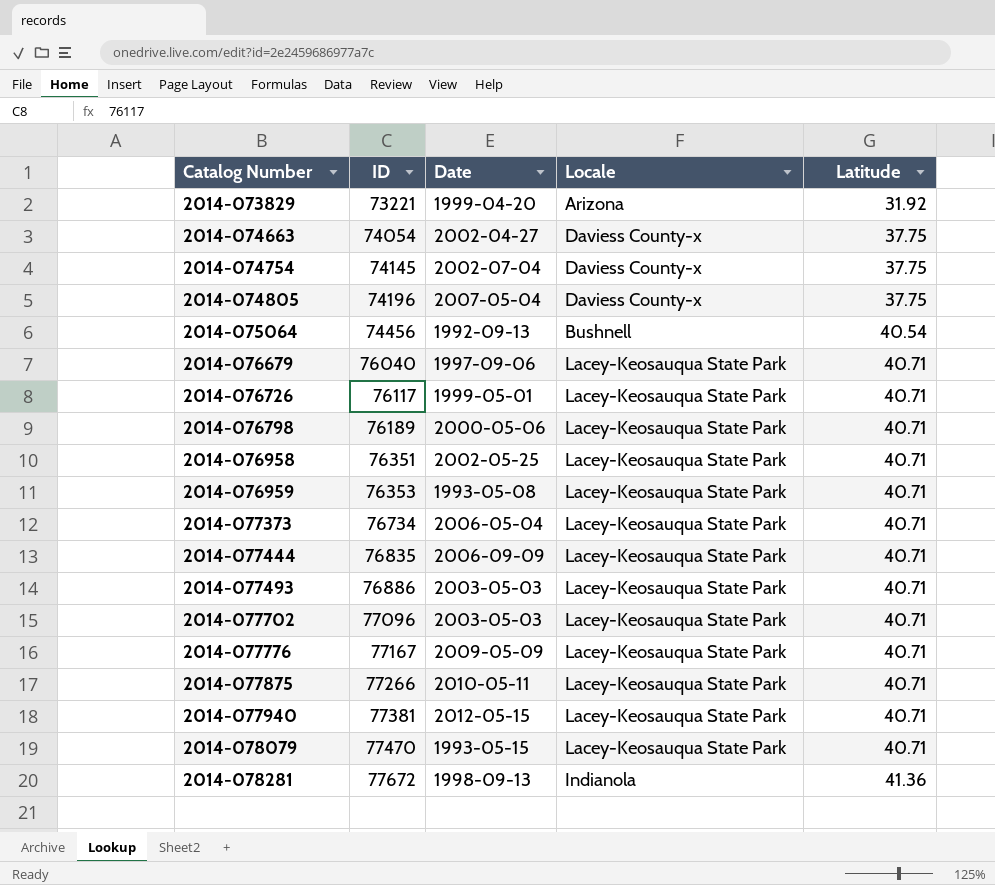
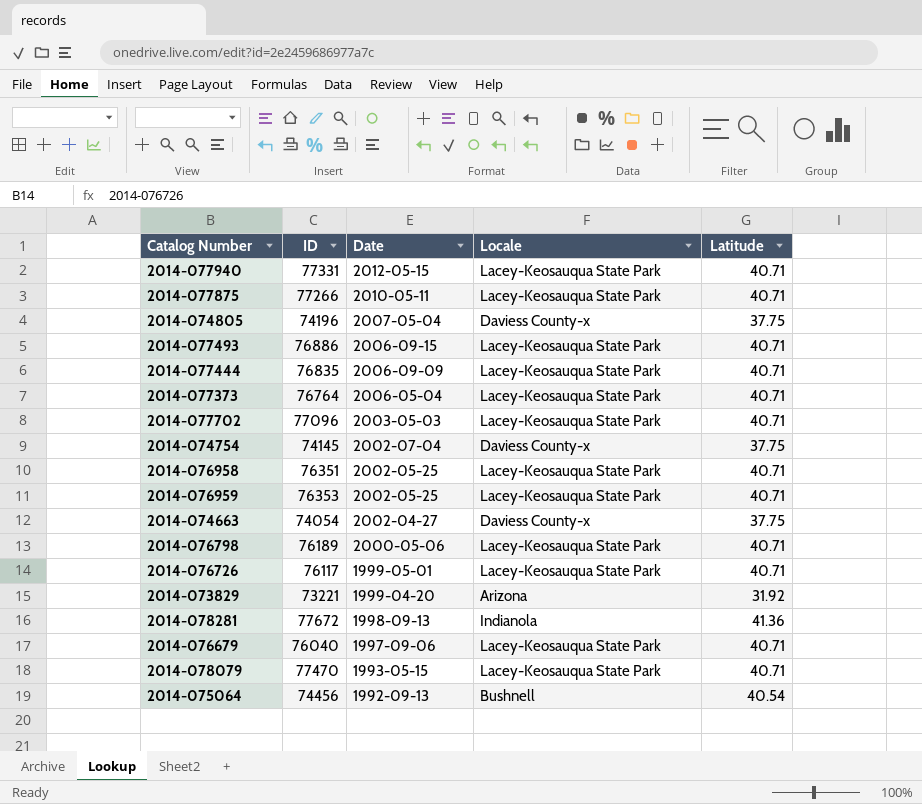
row order: Catalog Number ascending -> Date descending
row 2014-077776: 77167 | 2009-05-09 | Lacey-Keosauqua State Park | 40.71 -> none
2014-077940 | ID: 77381 -> 77331
2014-077493 | Date: 2003-05-03 -> 2006-09-15
2014-077373 | ID: 76734 -> 76764
2014-076959 | Date: 1993-05-08 -> 2002-05-25

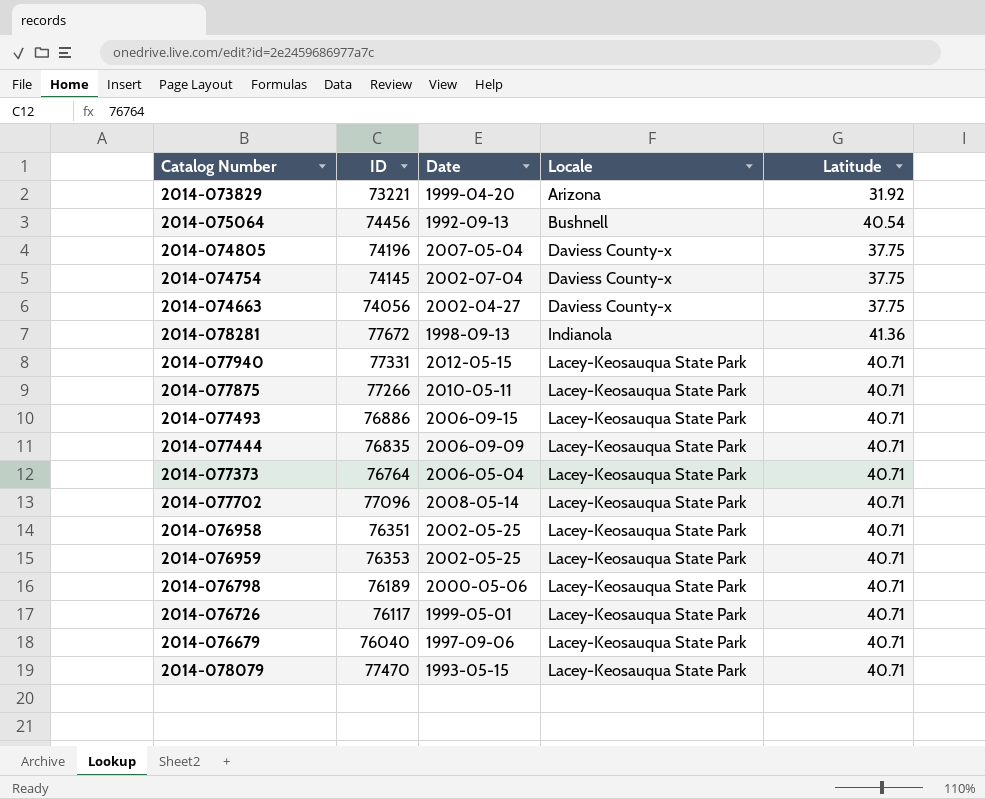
row order: Date descending -> Locale ascending
2014-074663 | ID: 74054 -> 74056
2014-077702 | Date: 2003-05-03 -> 2008-05-14

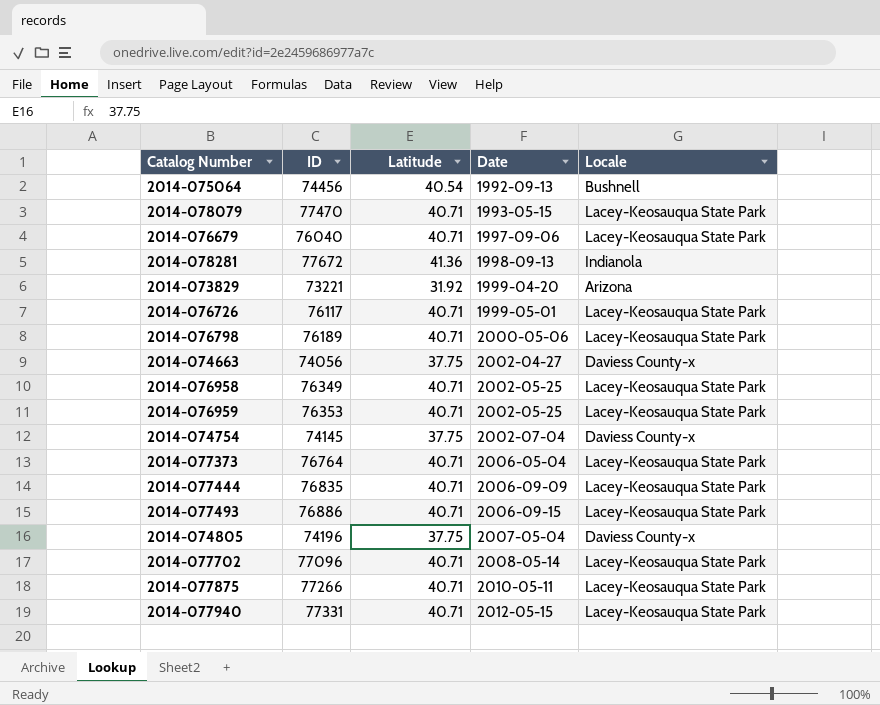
row order: Locale ascending -> Date ascending
column Latitude | position: 5 -> 3
2014-076958 | ID: 76351 -> 76349

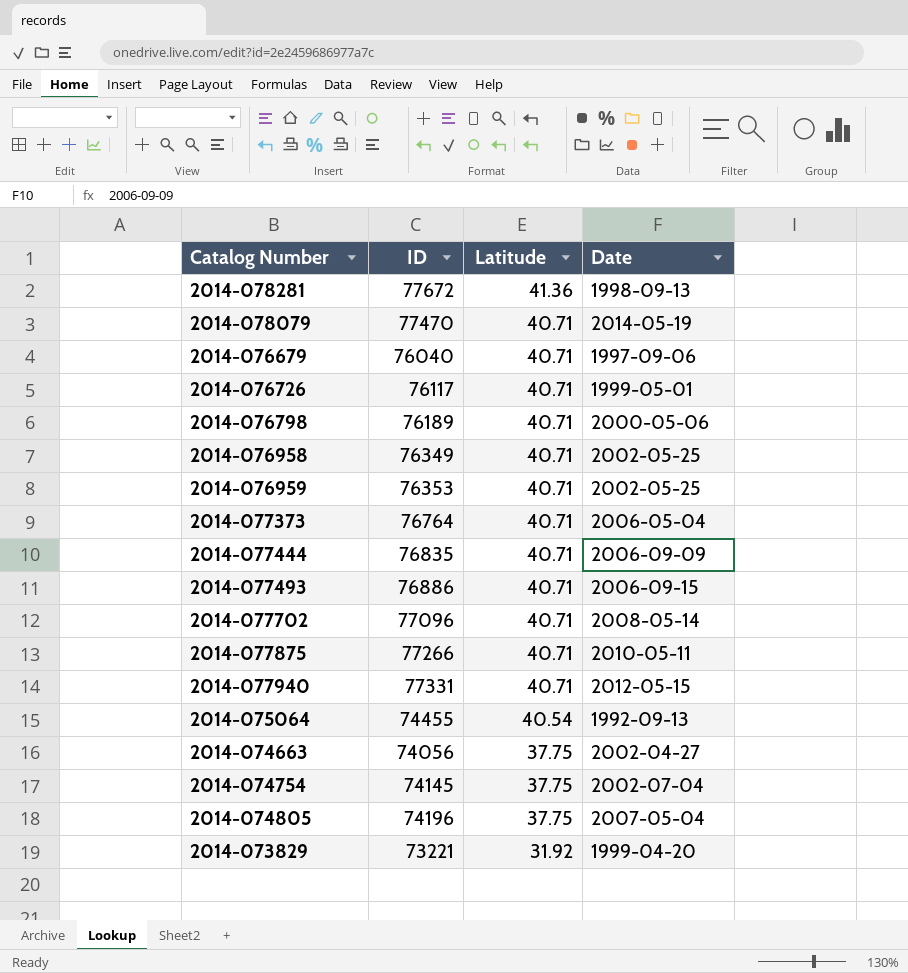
row order: Date ascending -> Latitude descending
column Locale | position: 5 -> none
2014-078079 | Date: 1993-05-15 -> 2014-05-19
2014-075064 | ID: 74456 -> 74455

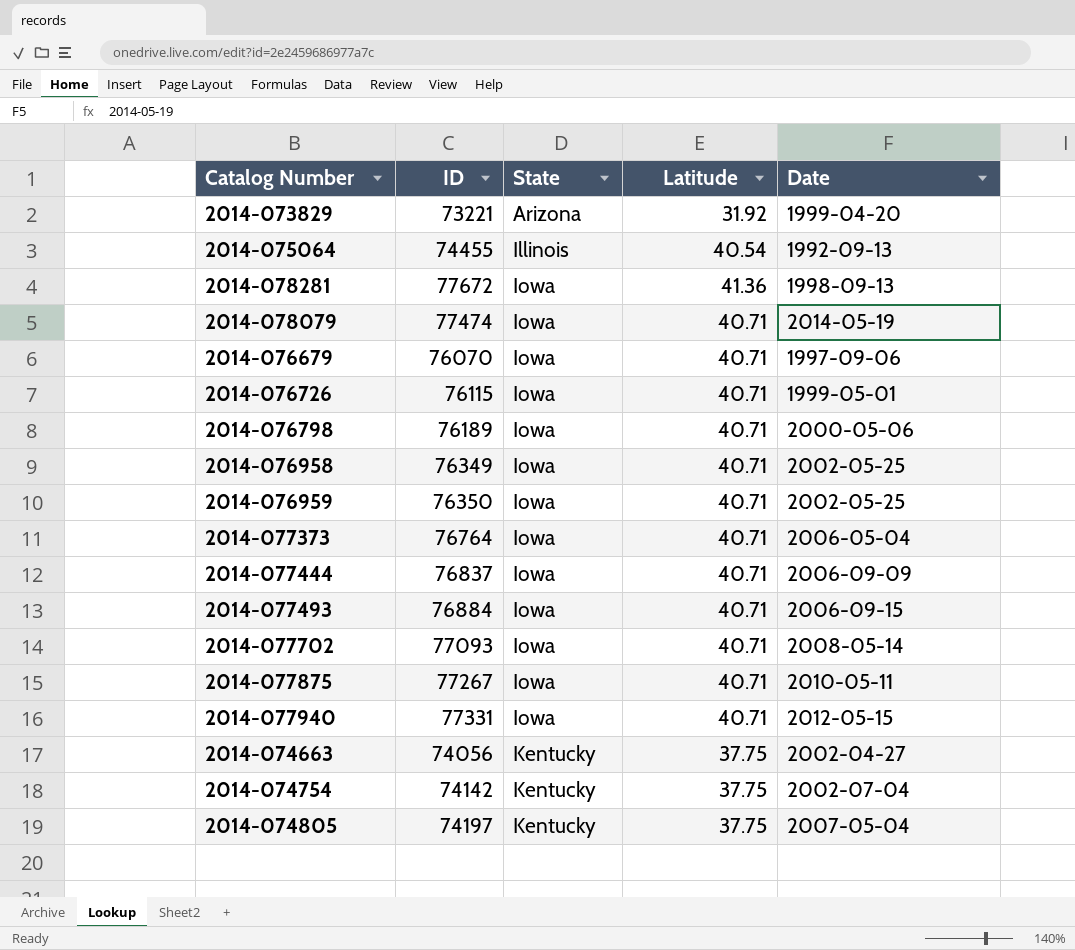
row order: Latitude descending -> State ascending
column State | position: none -> 3
2014-078079 | ID: 77470 -> 77474
2014-076679 | ID: 76040 -> 76070
2014-076726 | ID: 76117 -> 76115
2014-076959 | ID: 76353 -> 76350
2014-077444 | ID: 76835 -> 76837
2014-077493 | ID: 76886 -> 76884
2014-077702 | ID: 77096 -> 77093
2014-077875 | ID: 77266 -> 77267
2014-074754 | ID: 74145 -> 74142
2014-074805 | ID: 74196 -> 74197

